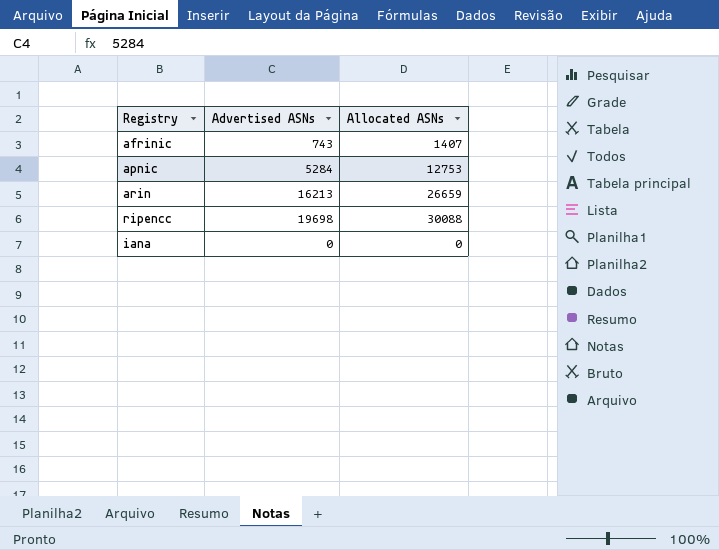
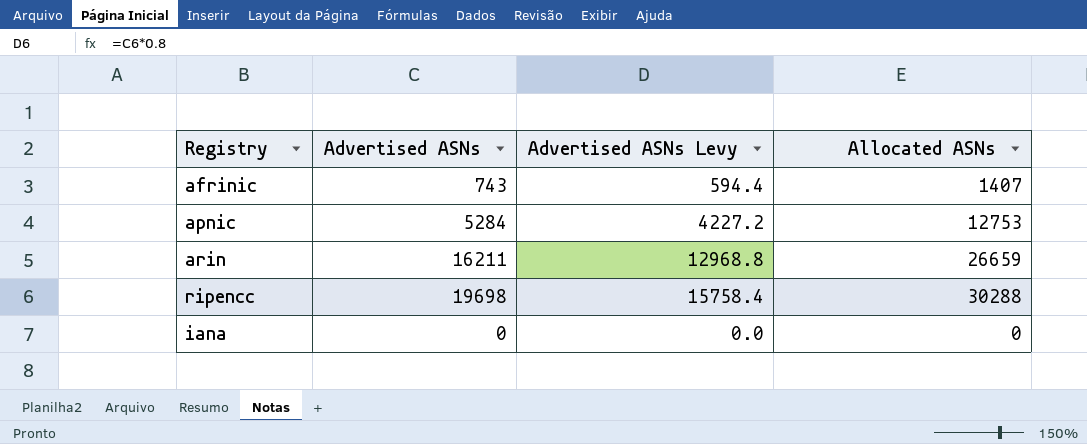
column Advertised ASNs Levy | formula: none -> [Advertised ASNs] * 0.8
arin | Advertised ASNs: 16213 -> 16211
ripencc | Allocated ASNs: 30088 -> 30288

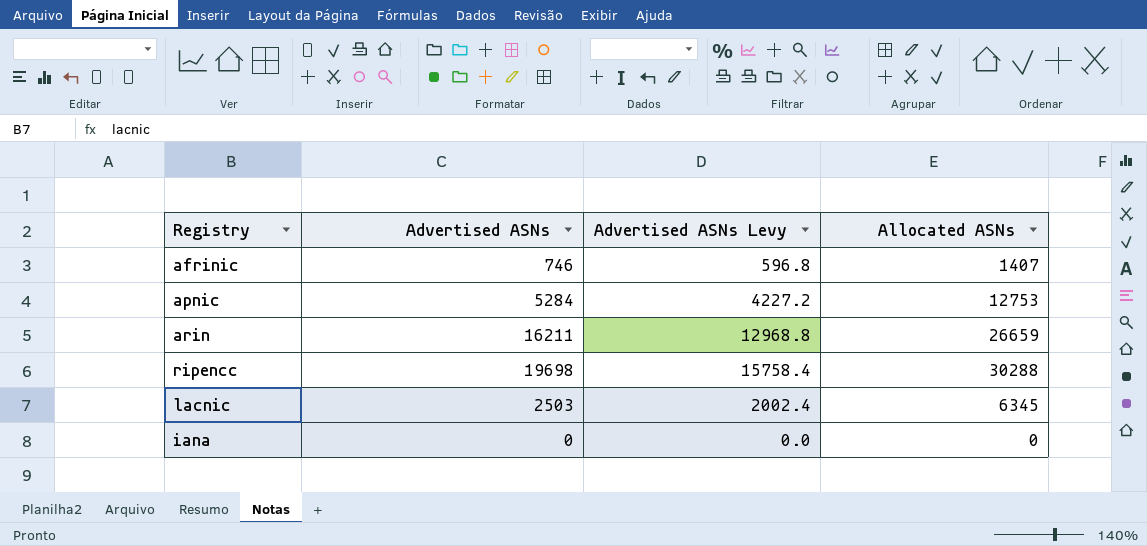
afrinic | Advertised ASNs: 743 -> 746
afrinic | Advertised ASNs Levy: 594.4 -> 596.8
row lacnic: none -> 2503 | 2002.4 | 6345

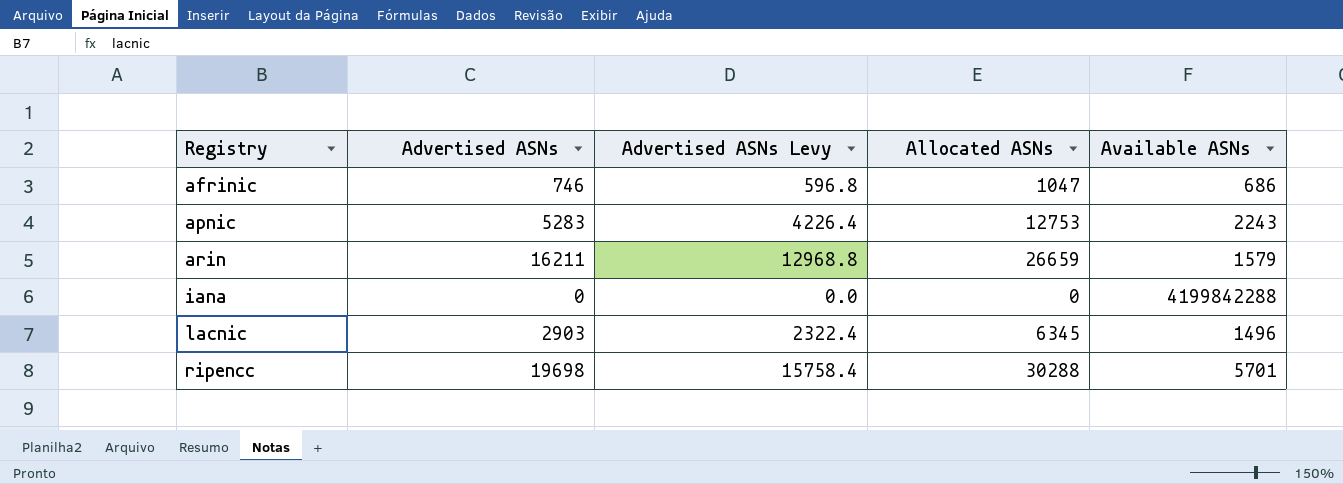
row order: none -> Registry ascending
column Available ASNs | position: none -> 5
afrinic | Allocated ASNs: 1407 -> 1047
apnic | Advertised ASNs: 5284 -> 5283
apnic | Advertised ASNs Levy: 4227.2 -> 4226.4
lacnic | Advertised ASNs: 2503 -> 2903
lacnic | Advertised ASNs Levy: 2002.4 -> 2322.4

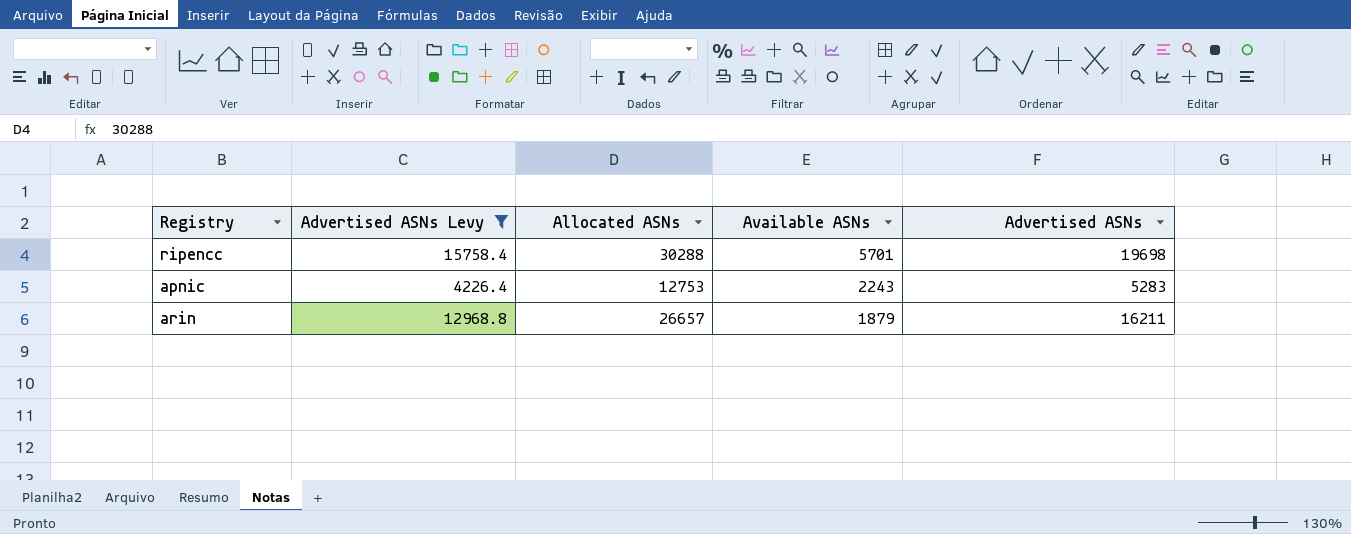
filter: none -> Advertised ASNs Levy >= 4226.4
row order: Registry ascending -> Available ASNs descending
column Advertised ASNs | position: 2 -> 5
arin | Allocated ASNs: 26659 -> 26657
arin | Available ASNs: 1579 -> 1879

